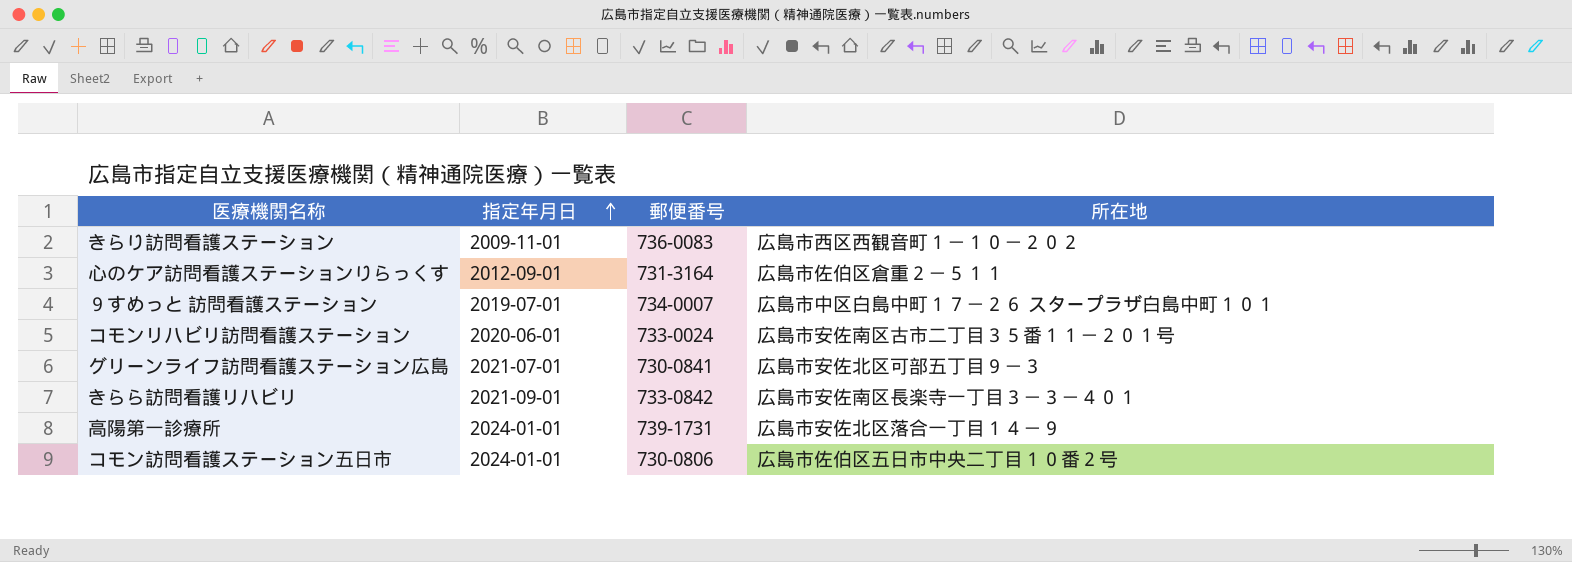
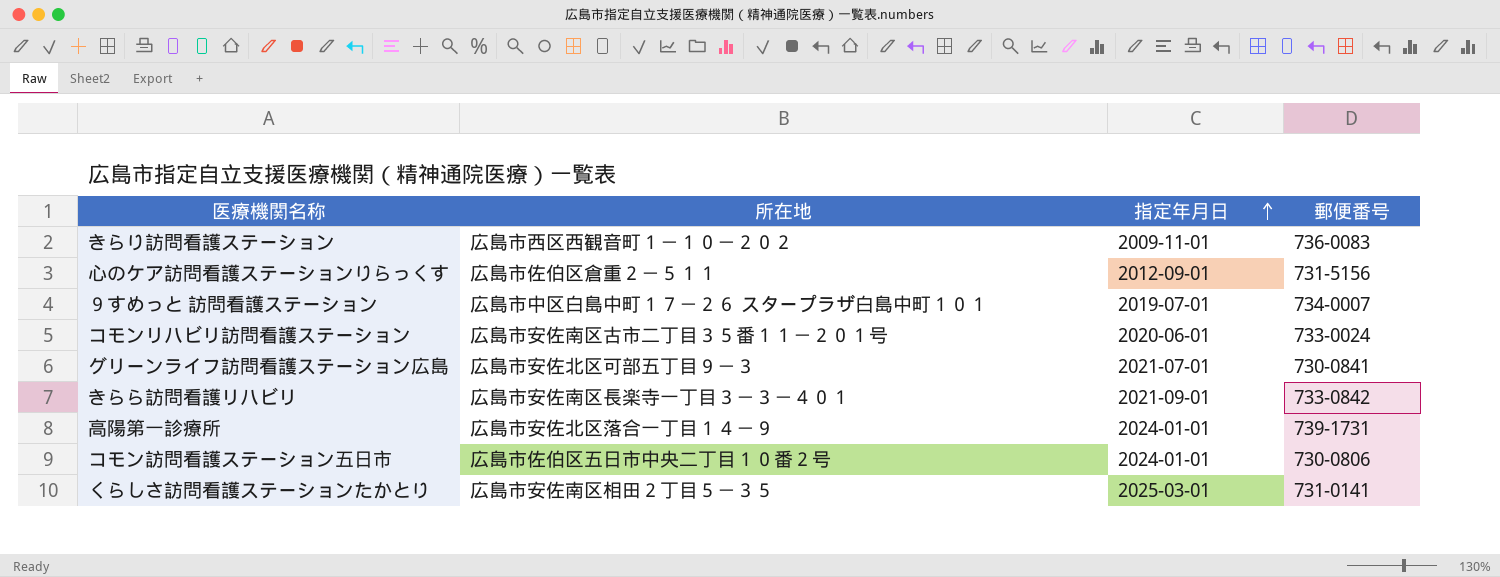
column 所在地 | position: 4 -> 2
心のケア訪問看護ステーションりらっくす | 郵便番号: 731-3164 -> 731-5156
row くらしさ訪問看護ステーションたかとり: none -> 広島市安佐南区相田２丁目５－３５ | 2025-03-01 | 731-0141

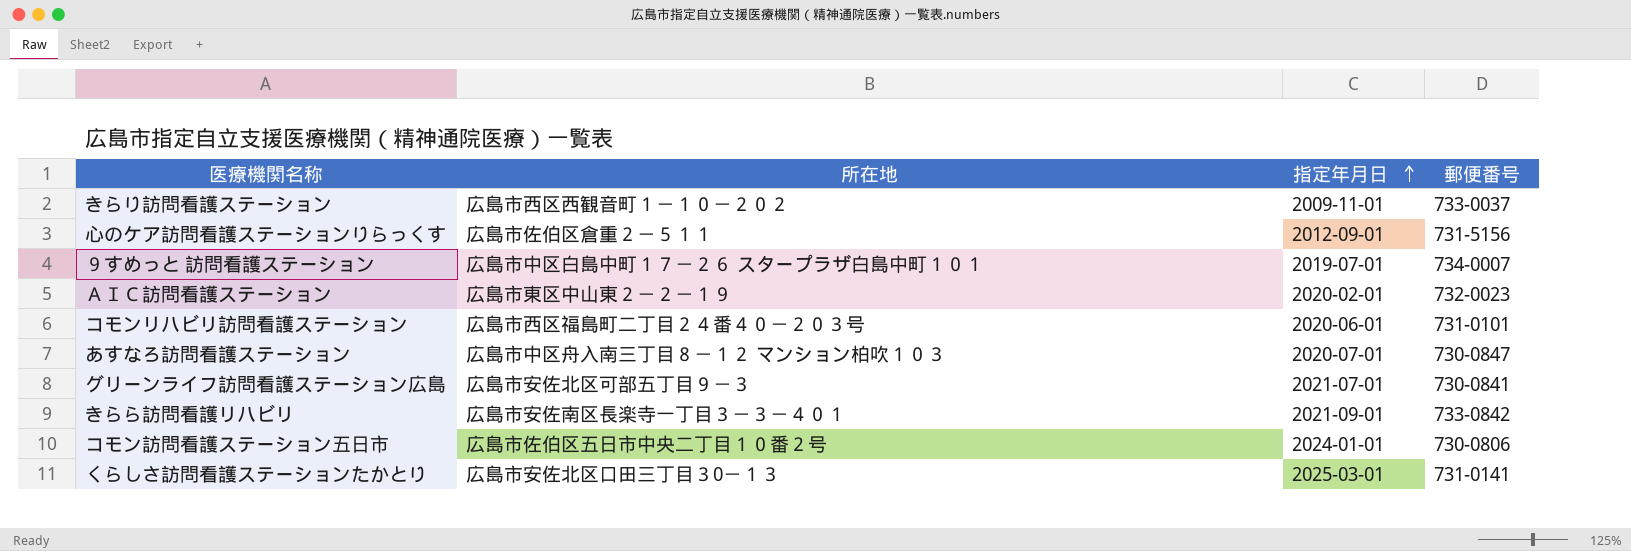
row 高陽第一診療所: 広島市安佐北区落合一丁目１４－９ | 2024-01-01 | 739-1731 -> none
きらり訪問看護ステーション | 郵便番号: 736-0083 -> 733-0037
row ＡＩＣ訪問看護ステーション: none -> 広島市東区中山東２－２－１９ | 2020-02-01 | 732-0023
コモンリハビリ訪問看護ステーション | 所在地: 広島市安佐南区古市二丁目３５番１１－２０１号 -> 広島市西区福島町二丁目２４番４０－２０３号
コモンリハビリ訪問看護ステーション | 郵便番号: 733-0024 -> 731-0101
row あすなろ訪問看護ステーション: none -> 広島市中区舟入南三丁目８－１２ マンション柏吹１０３ | 2020-07-01 | 730-0847
くらしさ訪問看護ステーションたかとり | 所在地: 広島市安佐南区相田２丁目５－３５ -> 広島市安佐北区口田三丁目３0－１３

